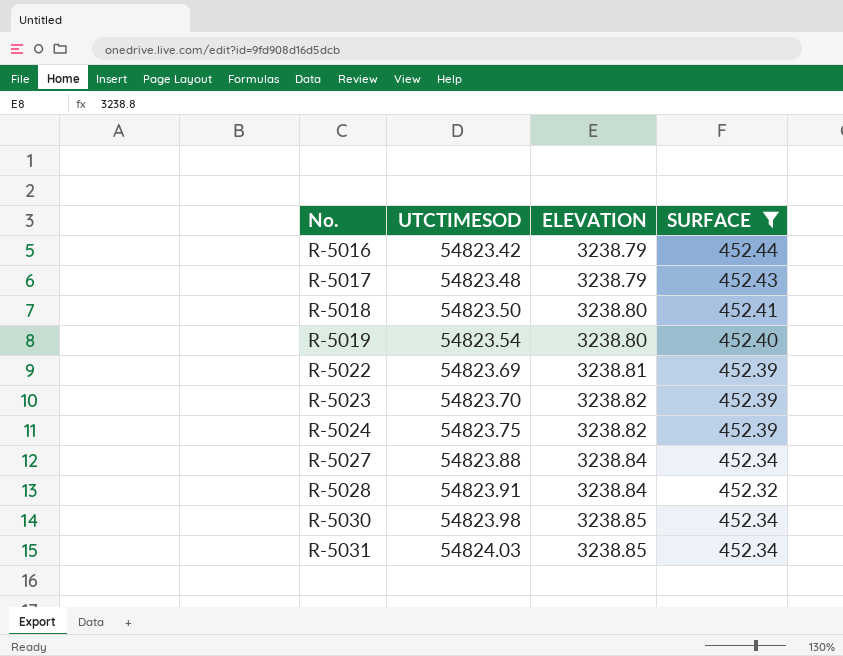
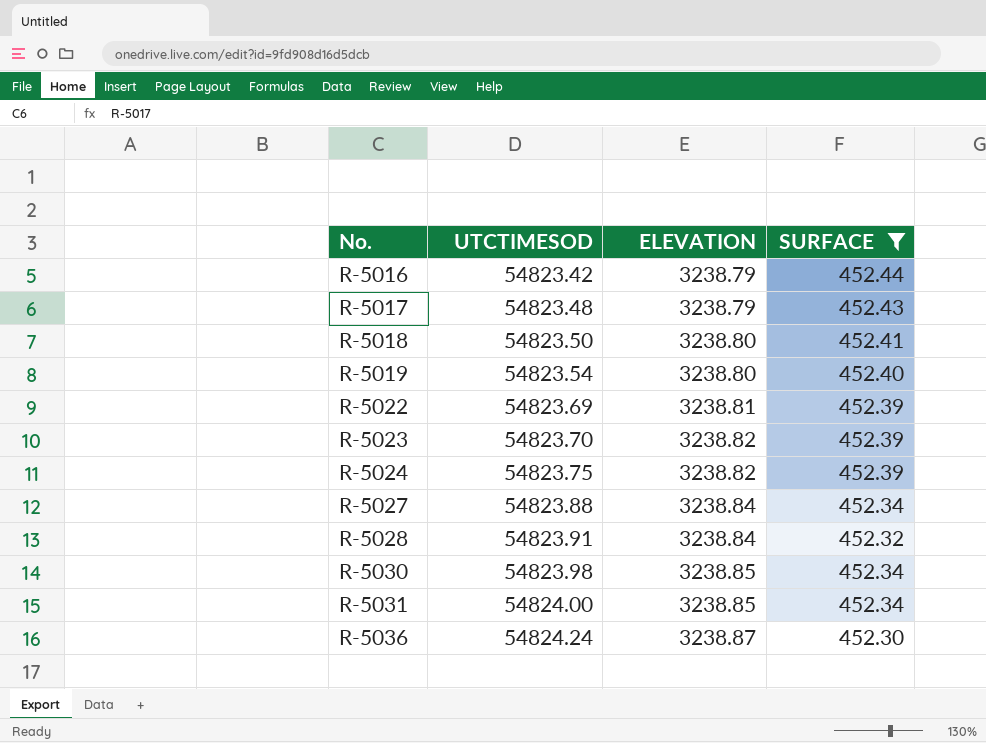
R-5031 | UTCTIMESOD: 54824.03 -> 54824.00
row R-5036: none -> 54824.24 | 3238.87 | 452.30

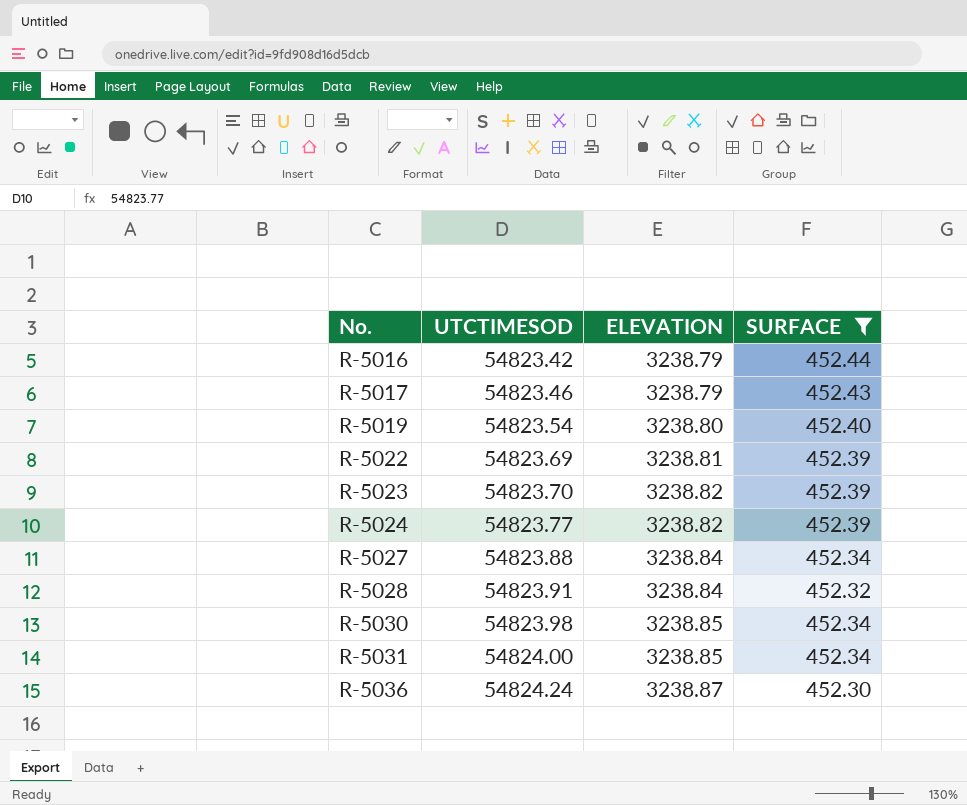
row R-5018: 54823.50 | 3238.80 | 452.41 -> none
R-5017 | UTCTIMESOD: 54823.48 -> 54823.46
R-5024 | UTCTIMESOD: 54823.75 -> 54823.77

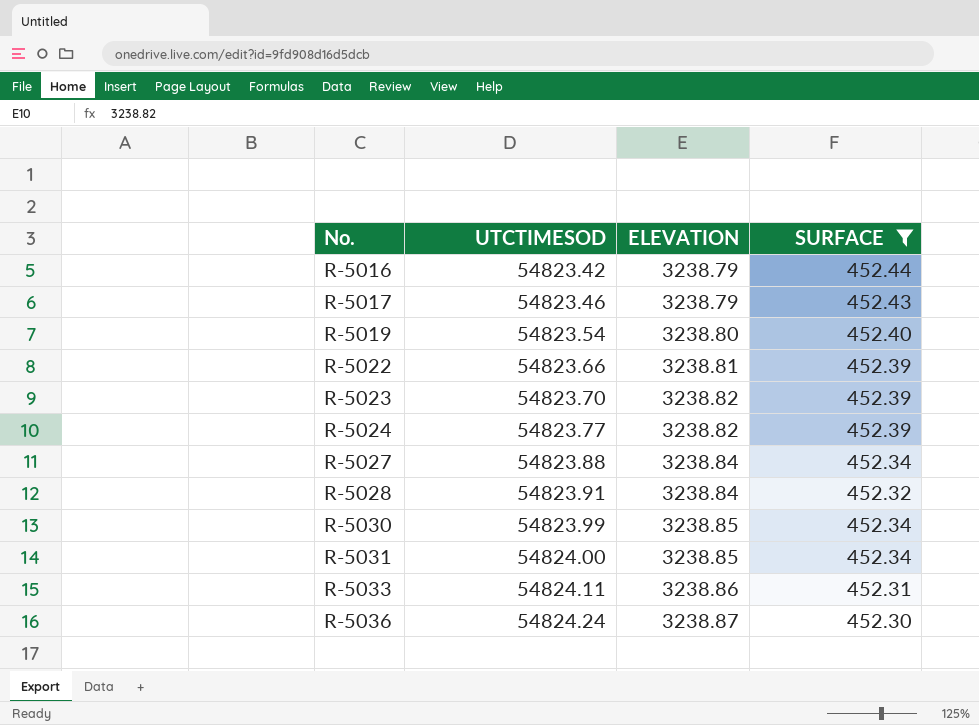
R-5022 | UTCTIMESOD: 54823.69 -> 54823.66
R-5030 | UTCTIMESOD: 54823.98 -> 54823.99
row R-5033: none -> 54824.11 | 3238.86 | 452.31

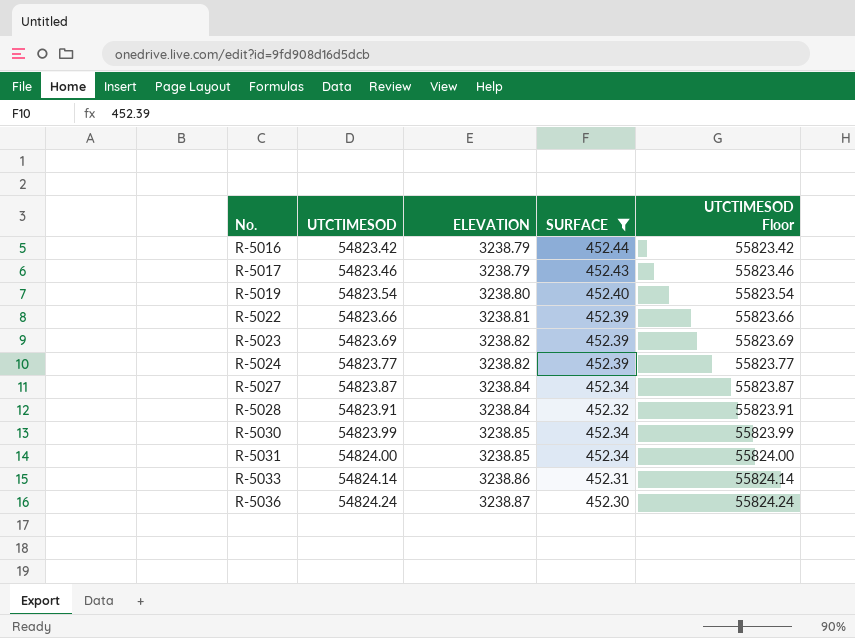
column UTCTIMESOD Floor | formula: none -> [UTCTIMESOD] + 1000
R-5023 | UTCTIMESOD: 54823.70 -> 54823.69
R-5027 | UTCTIMESOD: 54823.88 -> 54823.87
R-5033 | UTCTIMESOD: 54824.11 -> 54824.14

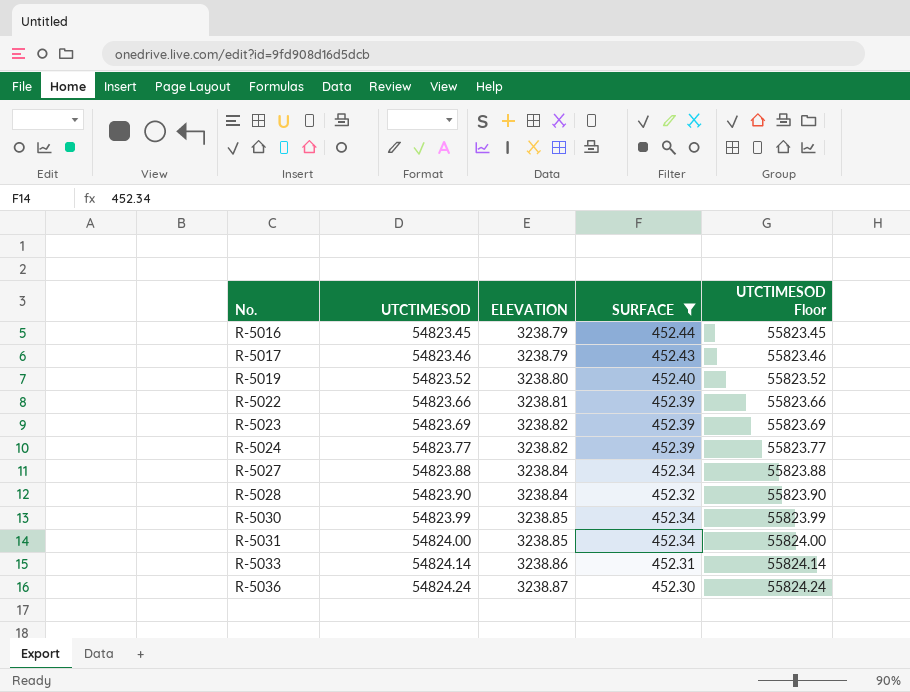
R-5016 | UTCTIMESOD: 54823.42 -> 54823.45
R-5016 | UTCTIMESOD Floor: 55823.42 -> 55823.45
R-5019 | UTCTIMESOD: 54823.54 -> 54823.52
R-5019 | UTCTIMESOD Floor: 55823.54 -> 55823.52
R-5027 | UTCTIMESOD: 54823.87 -> 54823.88
R-5027 | UTCTIMESOD Floor: 55823.87 -> 55823.88
R-5028 | UTCTIMESOD: 54823.91 -> 54823.90
R-5028 | UTCTIMESOD Floor: 55823.91 -> 55823.90

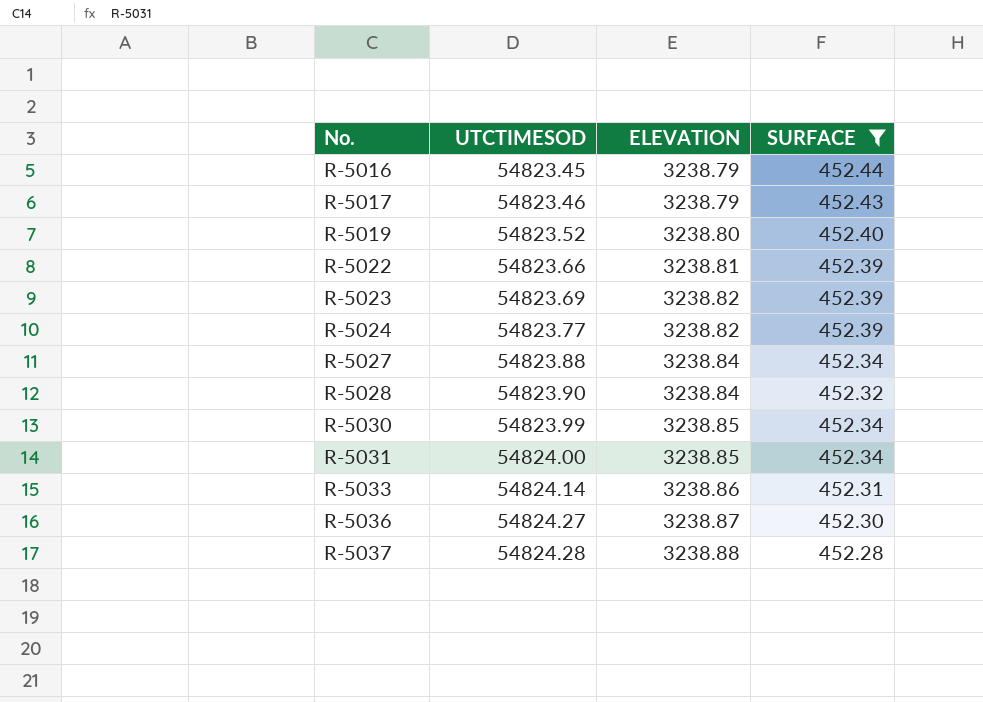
column UTCTIMESOD Floor | formula: [UTCTIMESOD] + 1000 -> none
R-5036 | UTCTIMESOD: 54824.24 -> 54824.27
row R-5037: none -> 54824.28 | 3238.88 | 452.28

